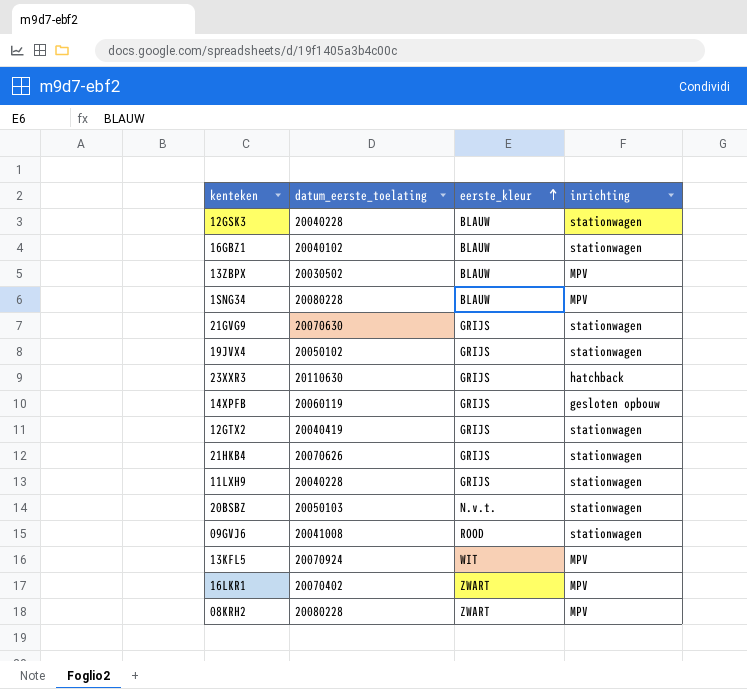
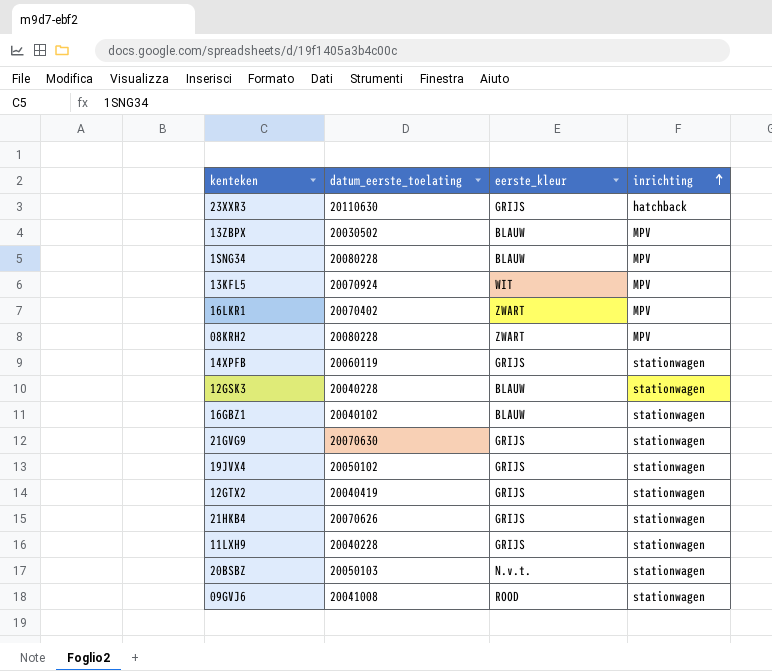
row order: eerste_kleur ascending -> inrichting ascending
14XPFB | inrichting: gesloten opbouw -> stationwagen

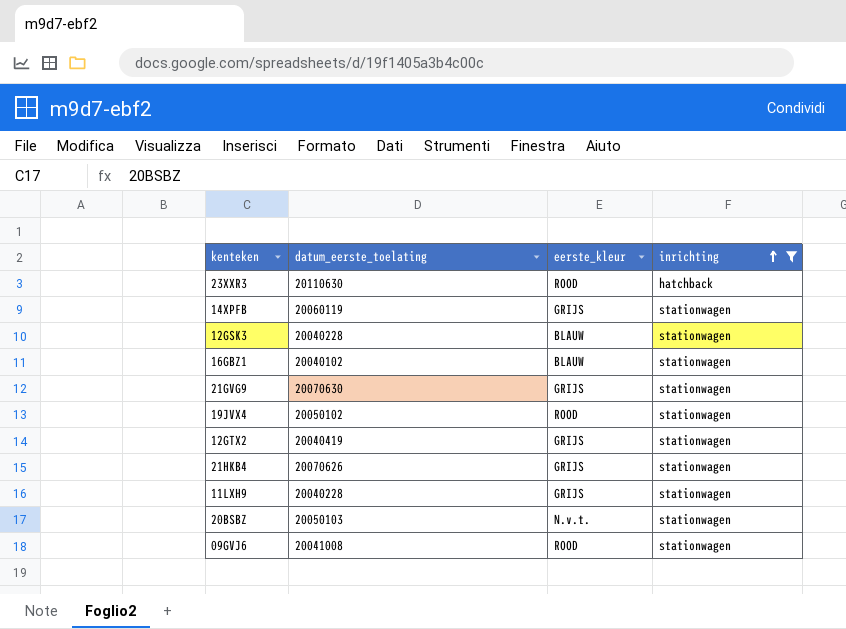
filter: none -> inrichting != MPV
23XXR3 | eerste_kleur: GRIJS -> ROOD
19JVX4 | eerste_kleur: GRIJS -> ROOD

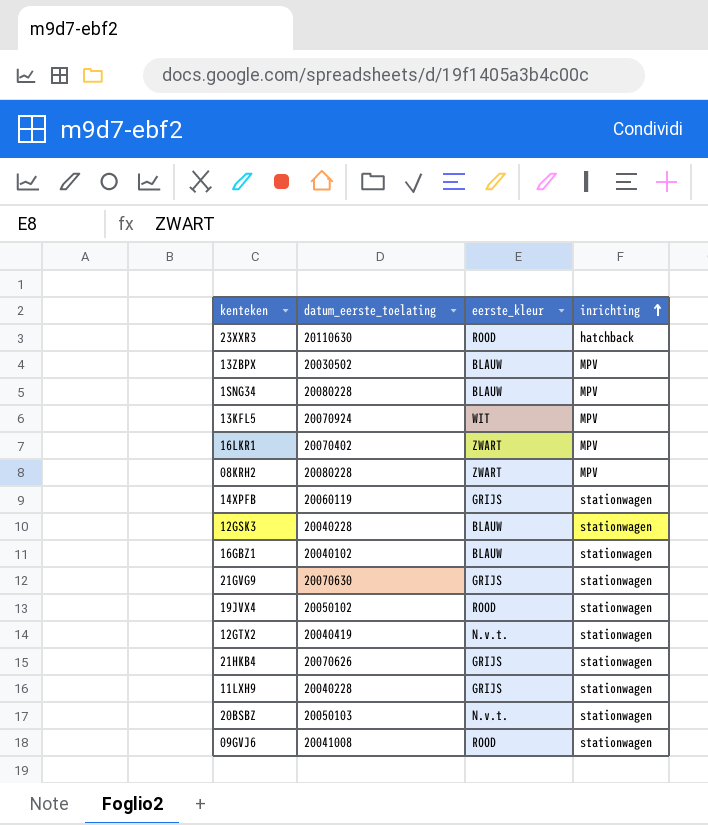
filter: inrichting != MPV -> none
12GTX2 | eerste_kleur: GRIJS -> N.v.t.

